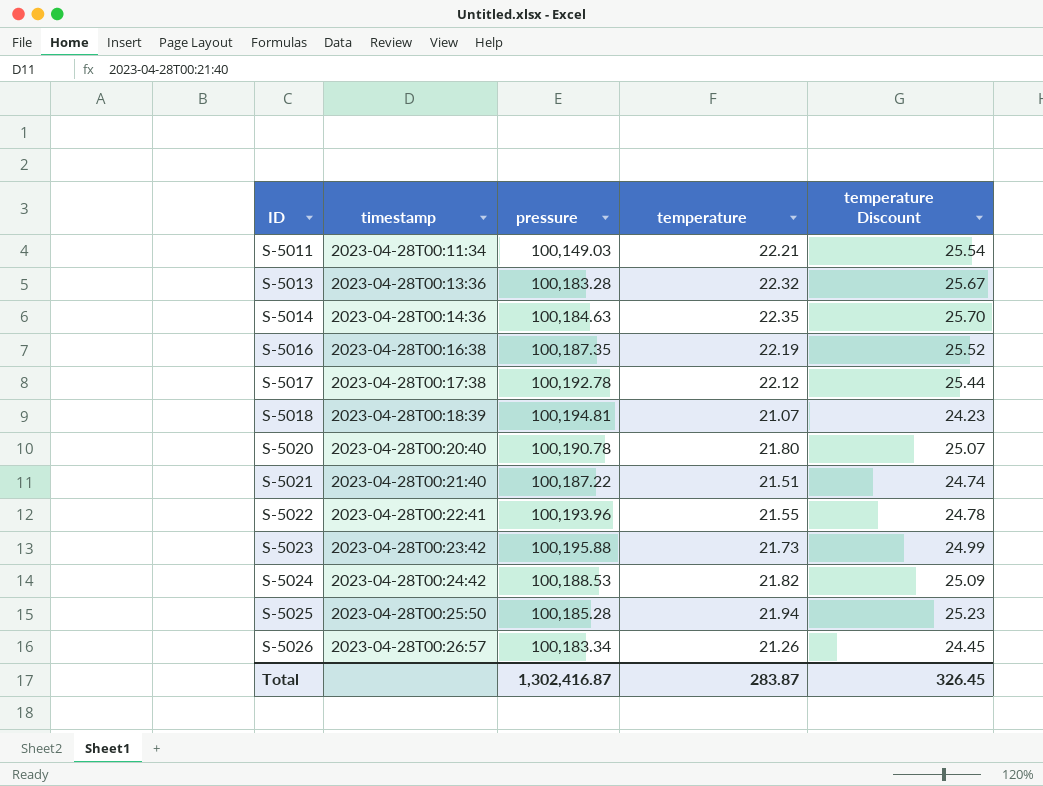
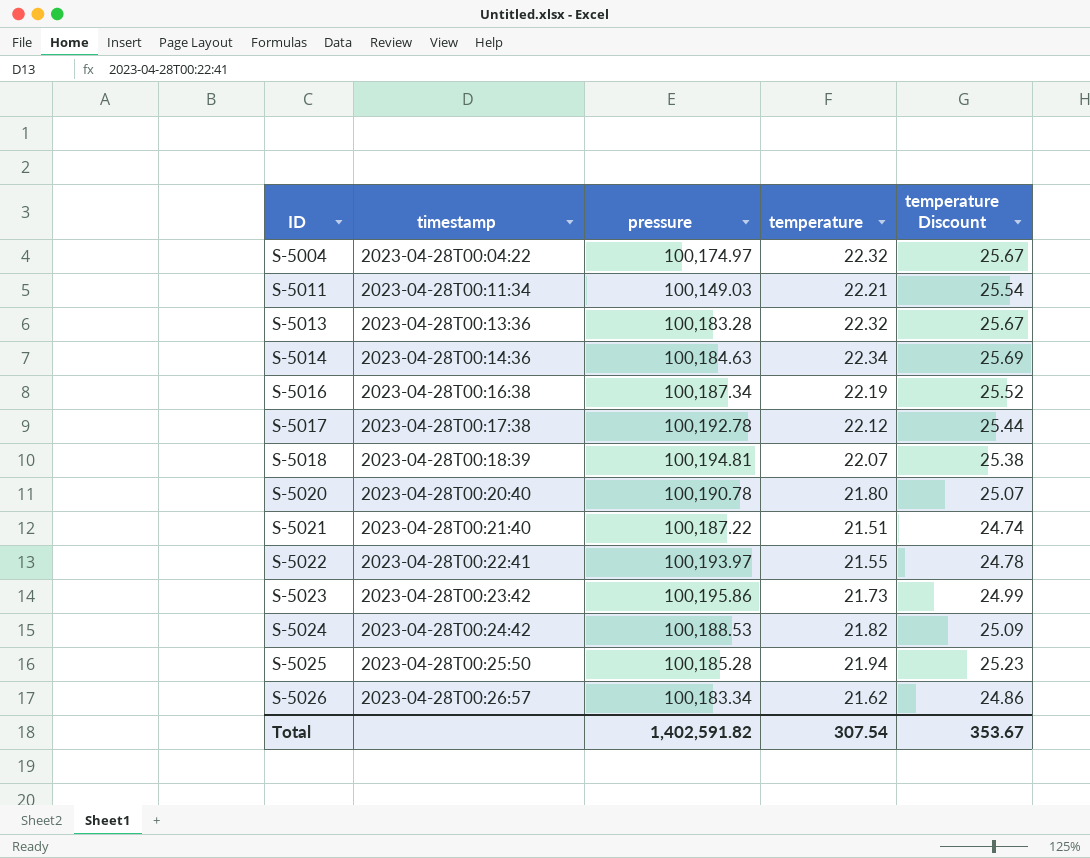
row S-5004: none -> 2023-04-28T00:04:22 | 100,174.97 | 22.32 | 25.67
S-5014 | temperature: 22.35 -> 22.34
S-5014 | temperature Discount: 25.70 -> 25.69
S-5016 | pressure: 100,187.35 -> 100,187.34
S-5018 | temperature: 21.07 -> 22.07
S-5018 | temperature Discount: 24.23 -> 25.38
S-5022 | pressure: 100,193.96 -> 100,193.97
S-5023 | pressure: 100,195.88 -> 100,195.86
S-5026 | temperature: 21.26 -> 21.62
S-5026 | temperature Discount: 24.45 -> 24.86
Total | pressure: 1,302,416.87 -> 1,402,591.82
Total | temperature: 283.87 -> 307.54
Total | temperature Discount: 326.45 -> 353.67

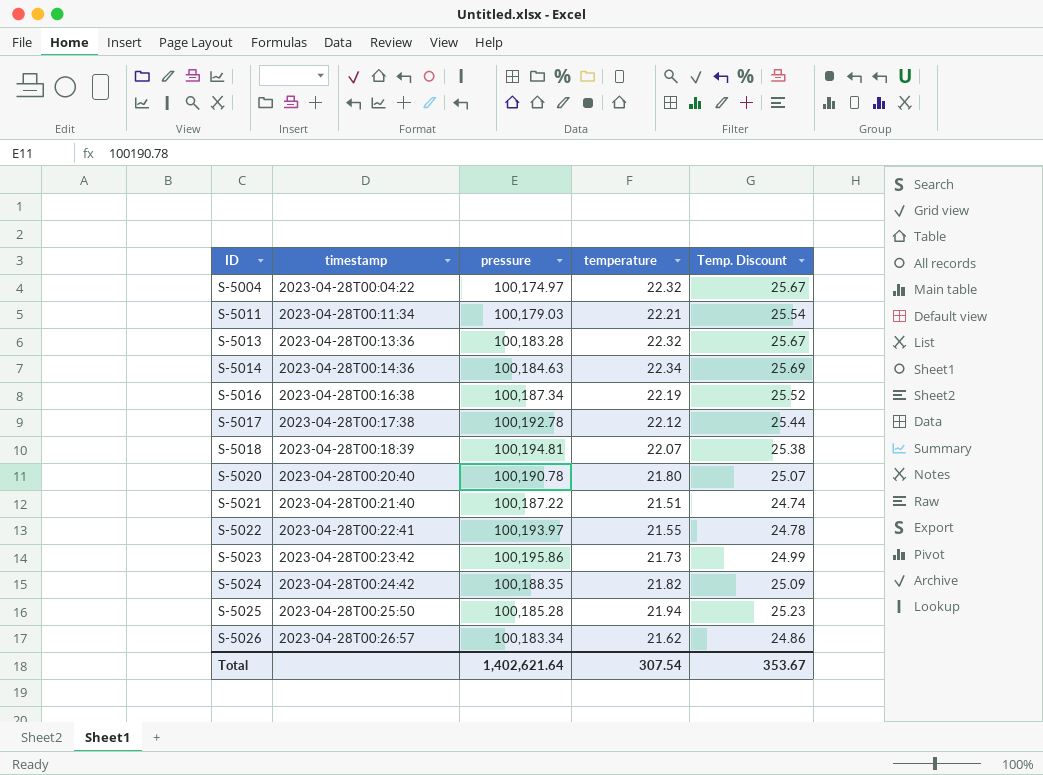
column name: temperature Discount -> Temp. Discount
S-5011 | pressure: 100,149.03 -> 100,179.03
S-5024 | pressure: 100,188.53 -> 100,188.35
Total | pressure: 1,402,591.82 -> 1,402,621.64

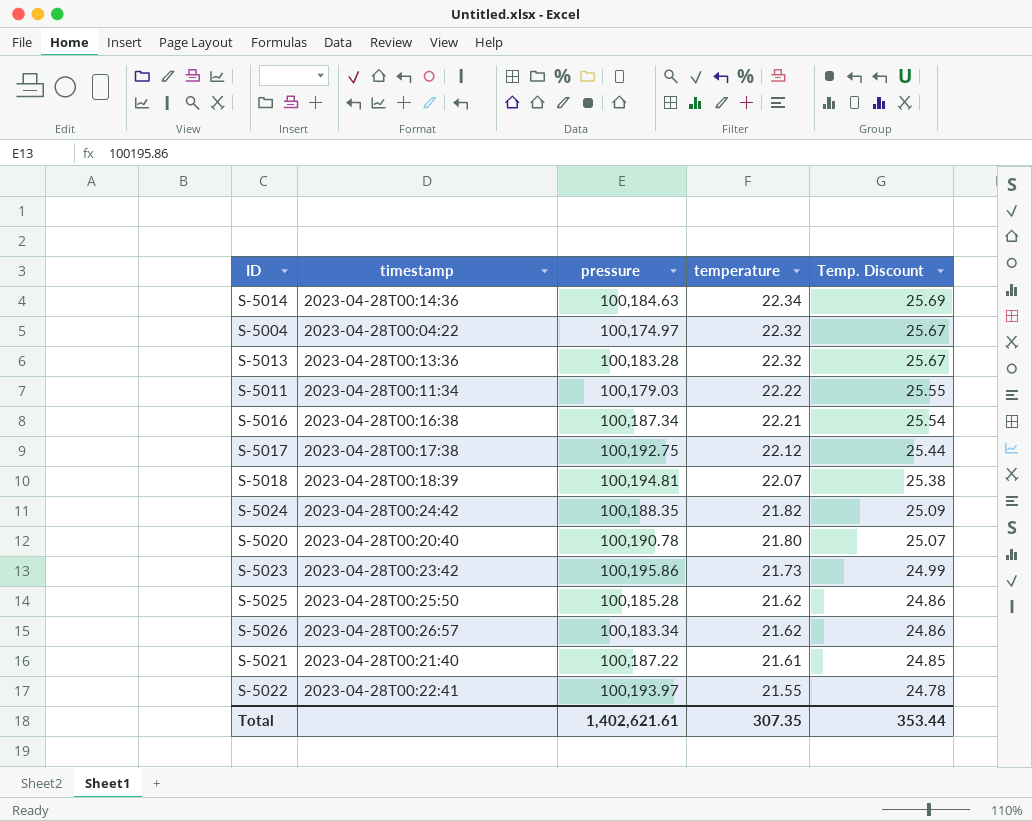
row order: ID ascending -> temperature descending
S-5011 | temperature: 22.21 -> 22.22
S-5011 | Temp. Discount: 25.54 -> 25.55
S-5016 | temperature: 22.19 -> 22.21
S-5016 | Temp. Discount: 25.52 -> 25.54
S-5017 | pressure: 100,192.78 -> 100,192.75
S-5025 | temperature: 21.94 -> 21.62
S-5025 | Temp. Discount: 25.23 -> 24.86
S-5021 | temperature: 21.51 -> 21.61
S-5021 | Temp. Discount: 24.74 -> 24.85
Total | pressure: 1,402,621.64 -> 1,402,621.61
Total | temperature: 307.54 -> 307.35
Total | Temp. Discount: 353.67 -> 353.44

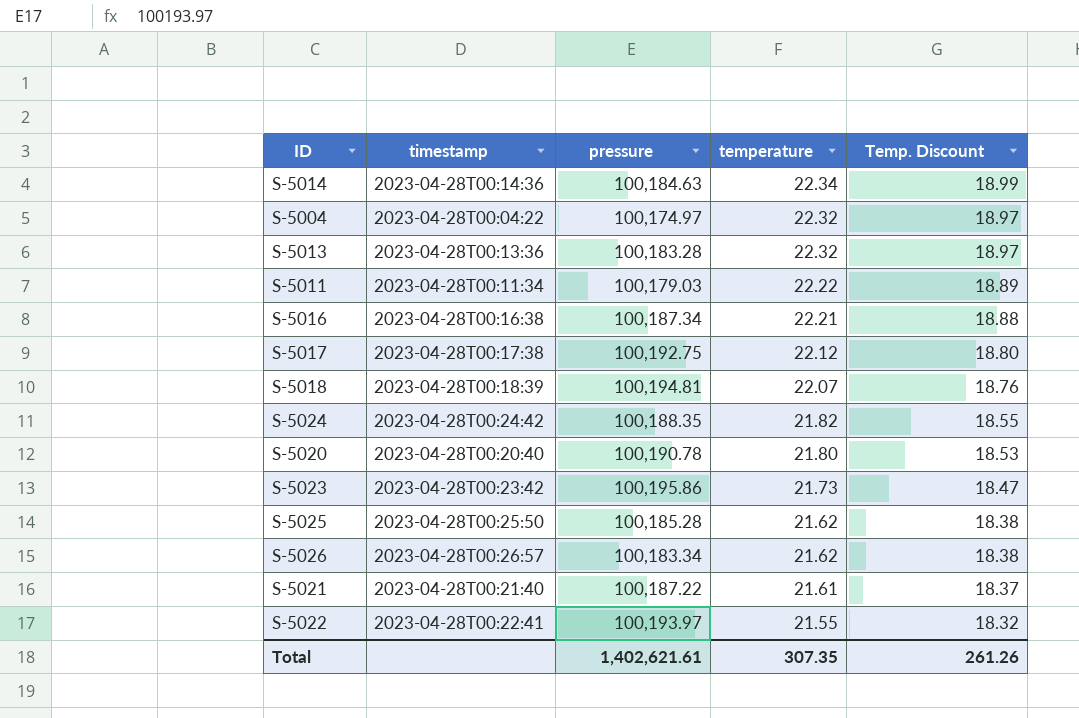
column Temp. Discount | formula: [temperature] * 1.15 -> [temperature] * 0.85
Total | Temp. Discount: 353.44 -> 261.26

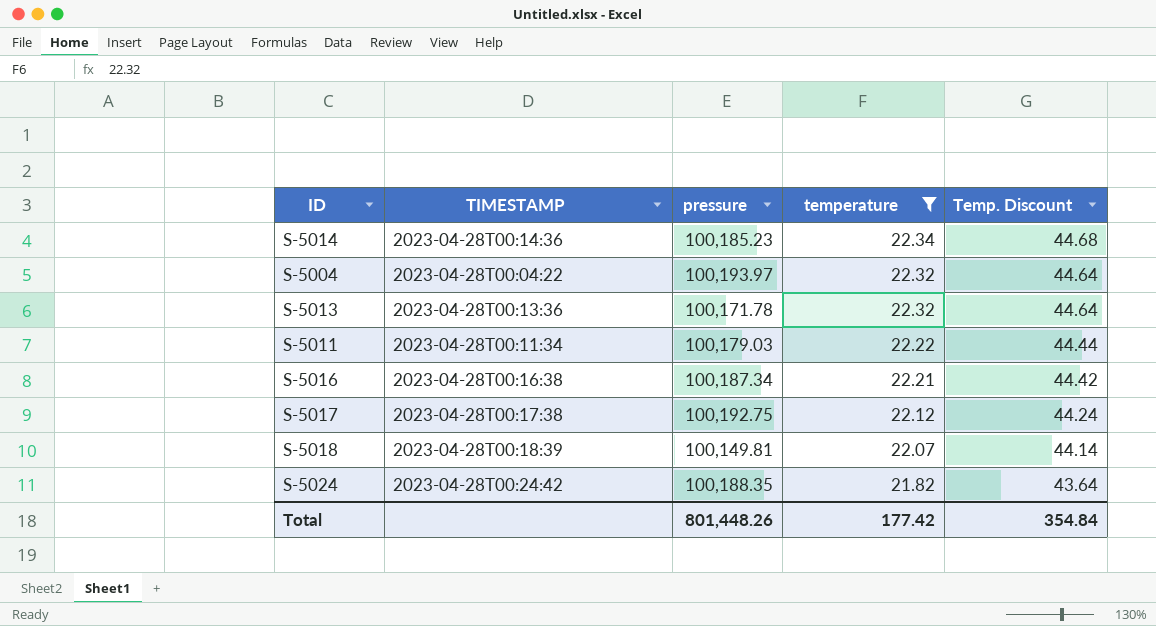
filter: none -> temperature >= 21.82
column name: timestamp -> TIMESTAMP
column Temp. Discount | formula: [temperature] * 0.85 -> [temperature] * 2
S-5014 | pressure: 100,184.63 -> 100,185.23
S-5004 | pressure: 100,174.97 -> 100,193.97
S-5013 | pressure: 100,183.28 -> 100,171.78
S-5018 | pressure: 100,194.81 -> 100,149.81
Total | pressure: 1,402,621.61 -> 801,448.26
Total | temperature: 307.35 -> 177.42
Total | Temp. Discount: 261.26 -> 354.84

